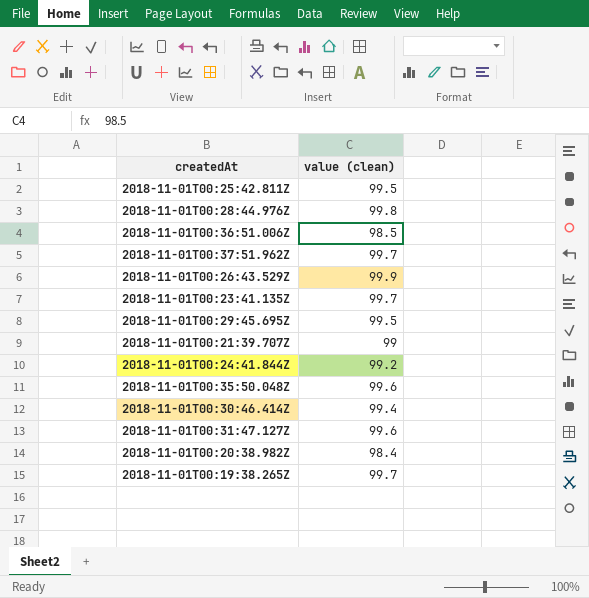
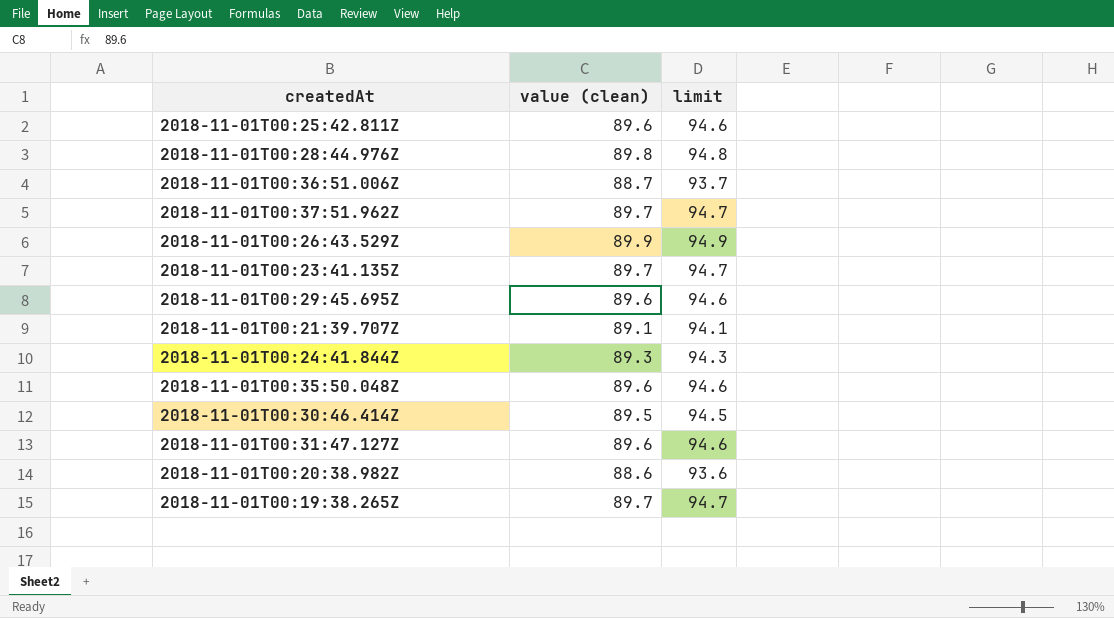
column limit | formula: none -> [value (clean)] + 5
2018-11-01T00:25:42.811Z | value (clean): 99.5 -> 89.6
2018-11-01T00:28:44.976Z | value (clean): 99.8 -> 89.8
2018-11-01T00:36:51.006Z | value (clean): 98.5 -> 88.7
2018-11-01T00:37:51.962Z | value (clean): 99.7 -> 89.7
2018-11-01T00:26:43.529Z | value (clean): 99.9 -> 89.9
2018-11-01T00:23:41.135Z | value (clean): 99.7 -> 89.7
2018-11-01T00:29:45.695Z | value (clean): 99.5 -> 89.6
2018-11-01T00:21:39.707Z | value (clean): 99 -> 89.1
2018-11-01T00:24:41.844Z | value (clean): 99.2 -> 89.3
2018-11-01T00:35:50.048Z | value (clean): 99.6 -> 89.6
2018-11-01T00:30:46.414Z | value (clean): 99.4 -> 89.5
2018-11-01T00:31:47.127Z | value (clean): 99.6 -> 89.6
2018-11-01T00:20:38.982Z | value (clean): 98.4 -> 88.6
2018-11-01T00:19:38.265Z | value (clean): 99.7 -> 89.7

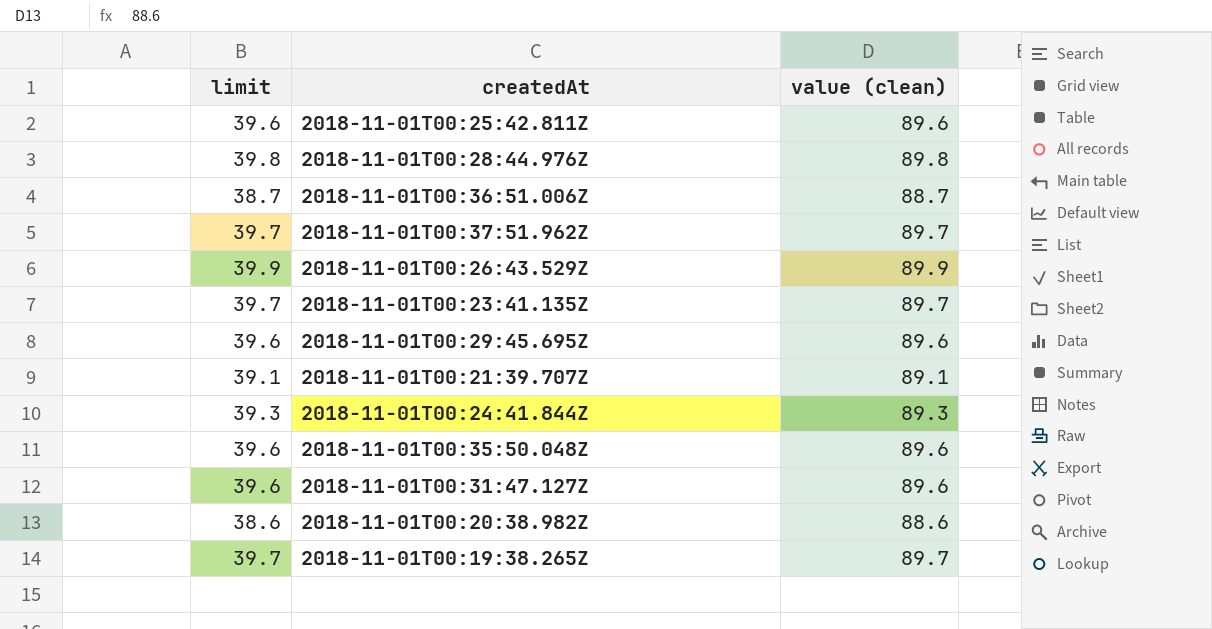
column limit | formula: [value (clean)] + 5 -> [value (clean)] - 50
column limit | position: 3 -> 1
row 2018-11-01T00:30:46.414Z: 89.5 | 94.5 -> none

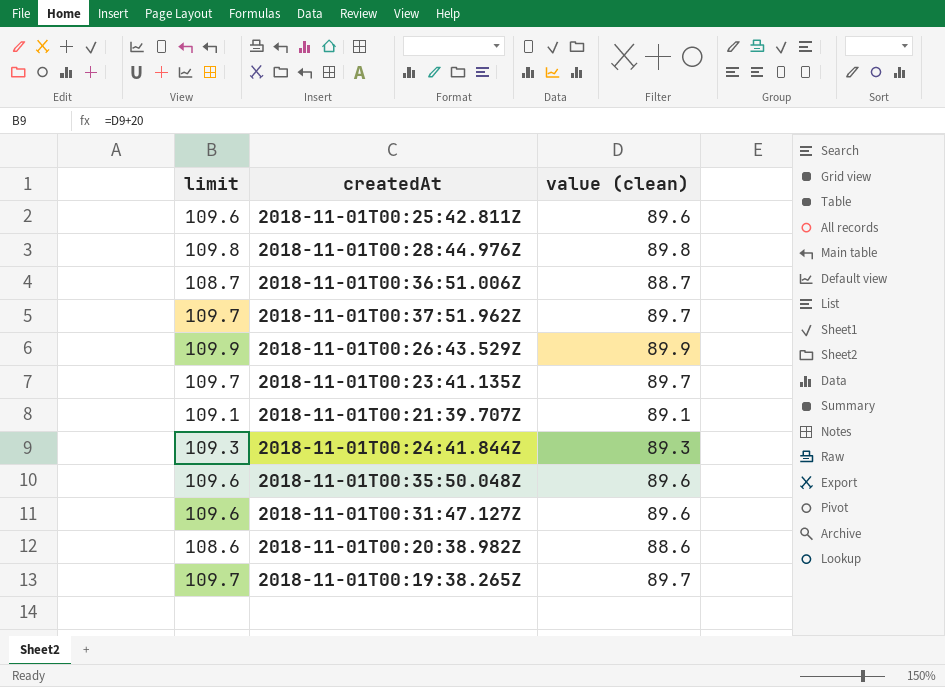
column limit | formula: [value (clean)] - 50 -> [value (clean)] + 20
row 2018-11-01T00:29:45.695Z: 39.6 | 89.6 -> none

